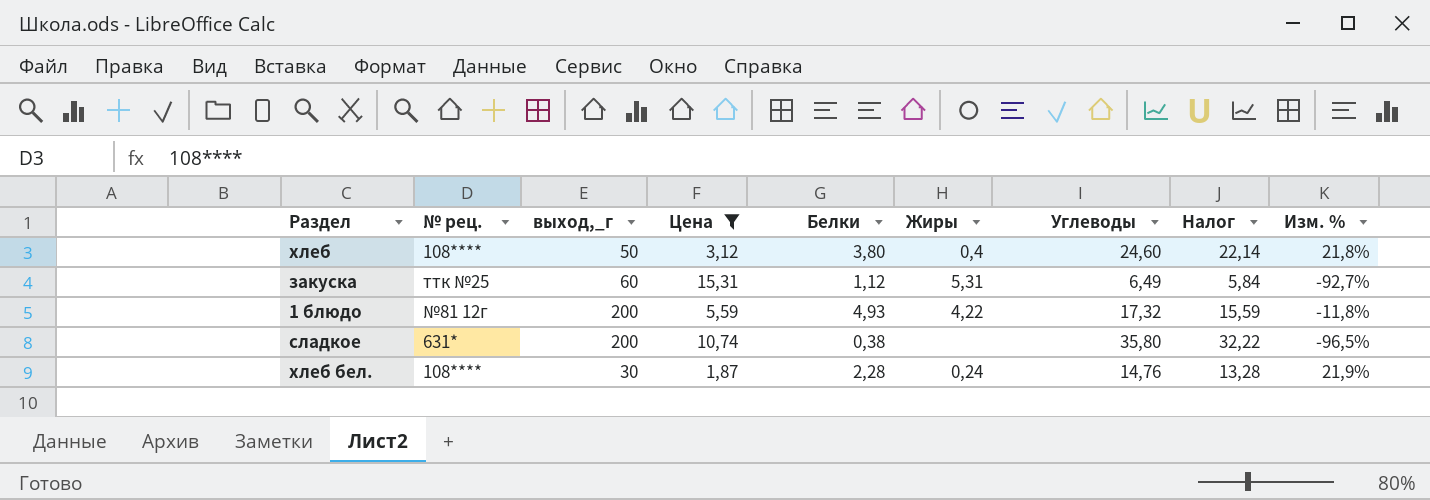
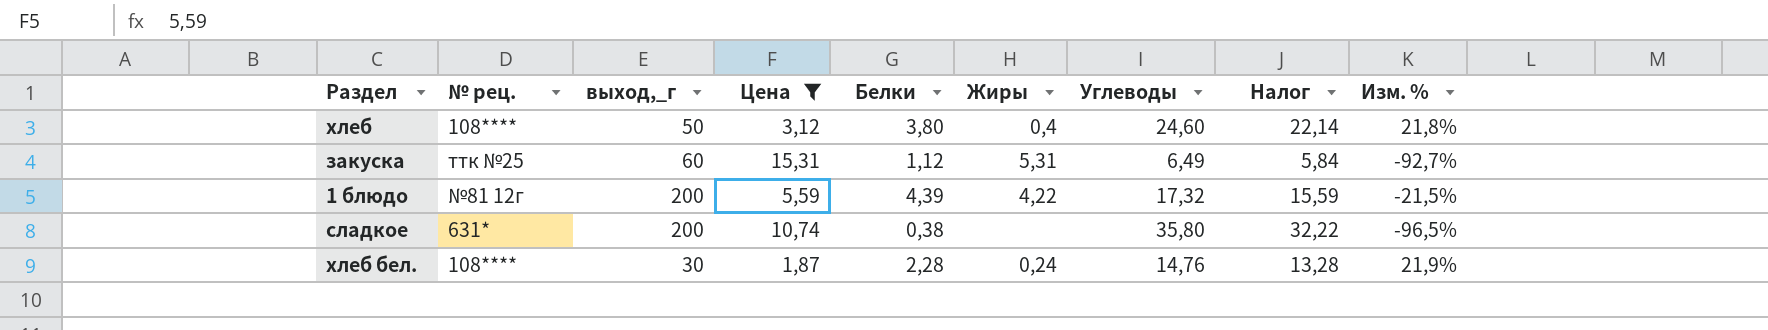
1 блюдо | Белки: 4,93 -> 4,39
1 блюдо | Изм. %: -11,8% -> -21,5%

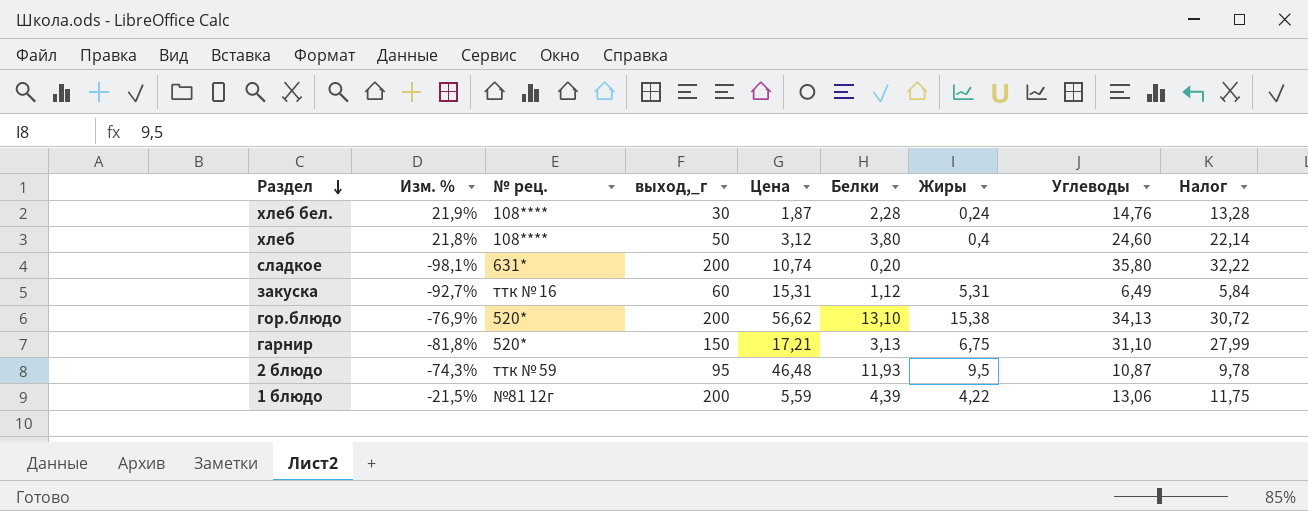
filter: Цена <= 15,31 -> none
row order: none -> Раздел descending
column Изм. % | position: 9 -> 2
сладкое | Изм. %: -96,5% -> -98,1%
сладкое | Белки: 0,38 -> 0,20
закуска | № рец.: ттк №25 -> ттк № 16
1 блюдо | Углеводы: 17,32 -> 13,06
1 блюдо | Налог: 15,59 -> 11,75

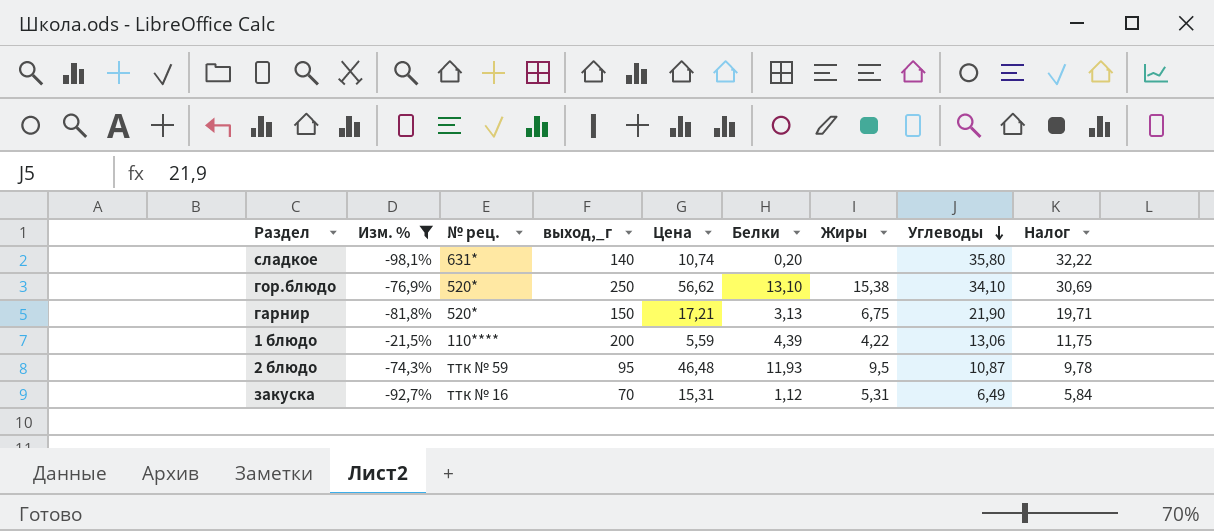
filter: none -> Изм. % <= -21,5%
row order: Раздел descending -> Углеводы descending
сладкое | выход,_г: 200 -> 140
гор.блюдо | выход,_г: 200 -> 250
гор.блюдо | Углеводы: 34,13 -> 34,10
гор.блюдо | Налог: 30,72 -> 30,69
гарнир | Углеводы: 31,10 -> 21,90
гарнир | Налог: 27,99 -> 19,71
1 блюдо | № рец.: №81 12г -> 110****
закуска | выход,_г: 60 -> 70

